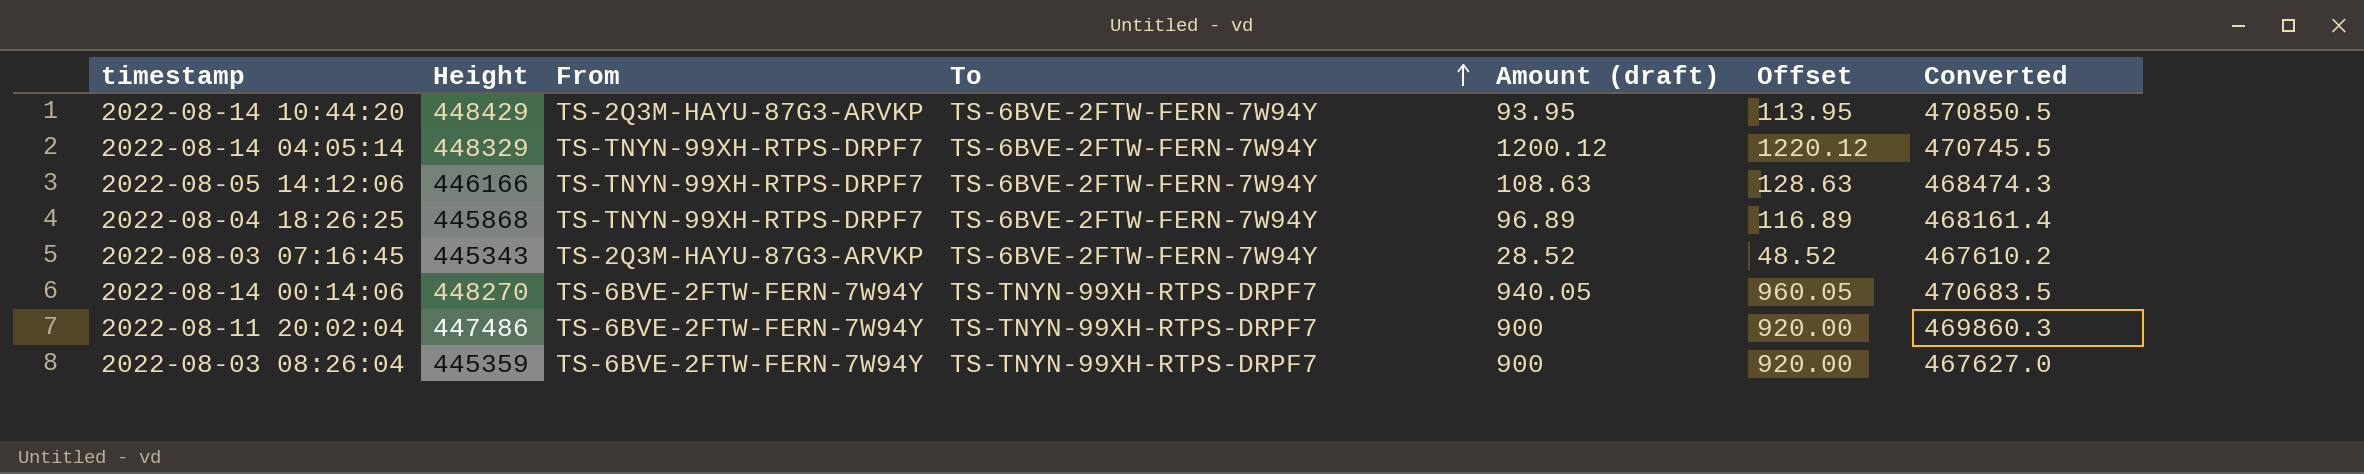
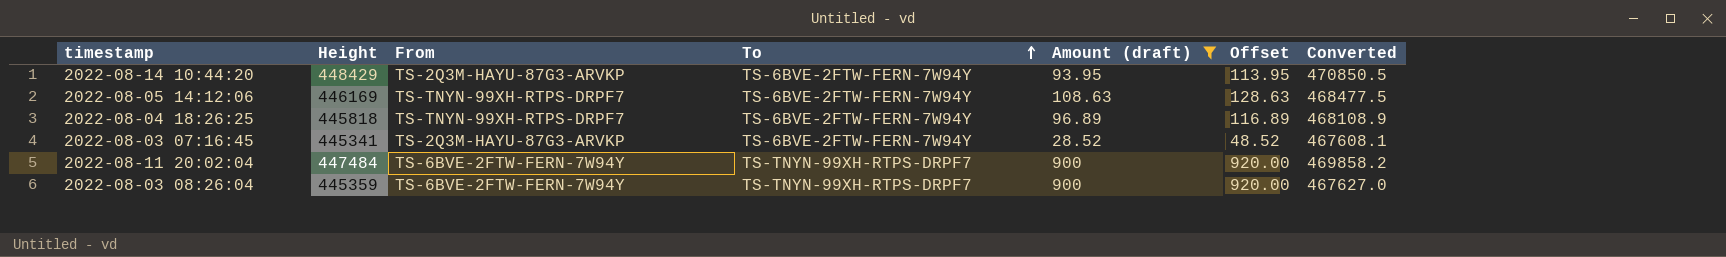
filter: none -> Amount (draft) <= 900
2022-08-05 14:12:06 | Height: 446166 -> 446169
2022-08-05 14:12:06 | Converted: 468474.3 -> 468477.5
2022-08-04 18:26:25 | Height: 445868 -> 445818
2022-08-04 18:26:25 | Converted: 468161.4 -> 468108.9
2022-08-03 07:16:45 | Height: 445343 -> 445341
2022-08-03 07:16:45 | Converted: 467610.2 -> 467608.1
2022-08-11 20:02:04 | Height: 447486 -> 447484
2022-08-11 20:02:04 | Converted: 469860.3 -> 469858.2

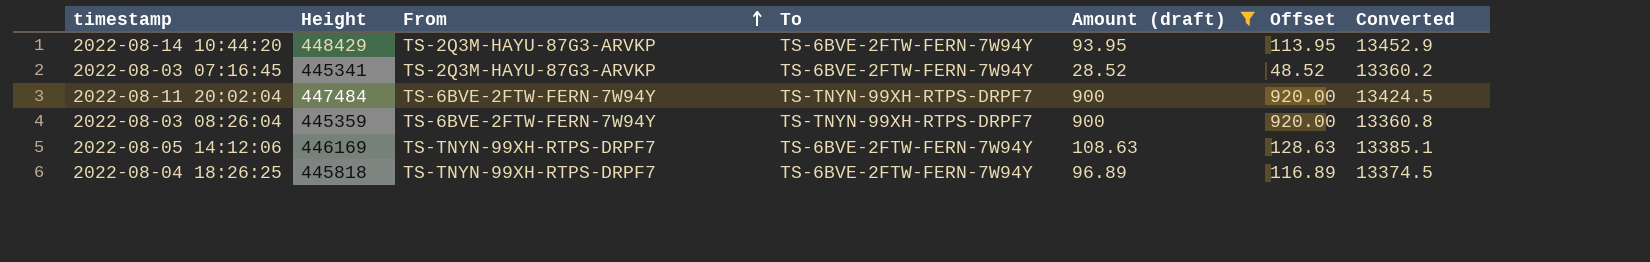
row order: To ascending -> From ascending
column Converted | formula: [Height] * 1.05 -> [Height] * 0.03

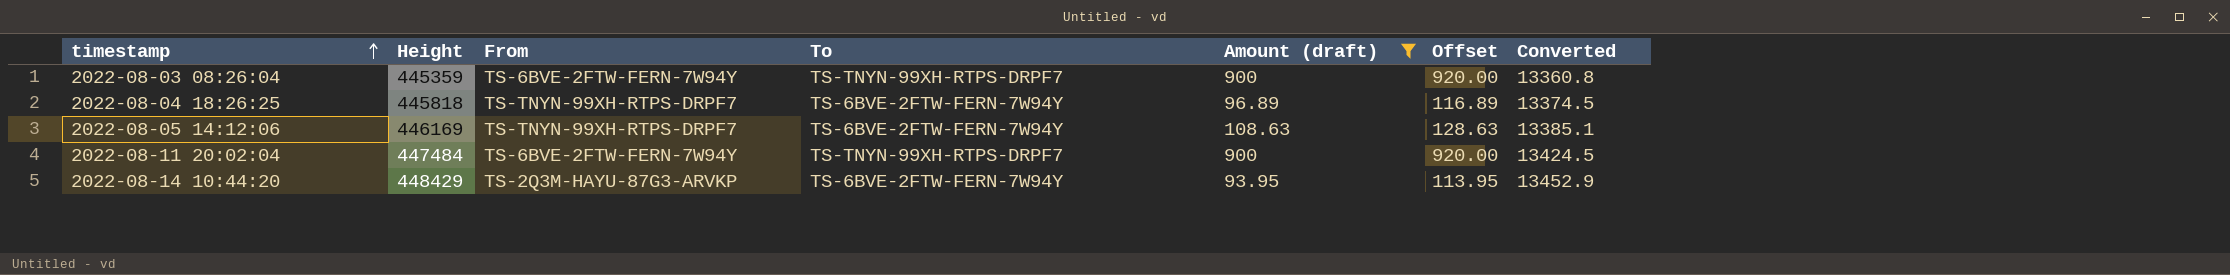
row order: From ascending -> timestamp ascending
row 2022-08-03 07:16:45: 445341 | TS-2Q3M-HAYU-87G3-ARVKP | TS-6BVE-2FTW-FERN-7W94Y | 28.52 | 48.52 | 13360.2 -> none

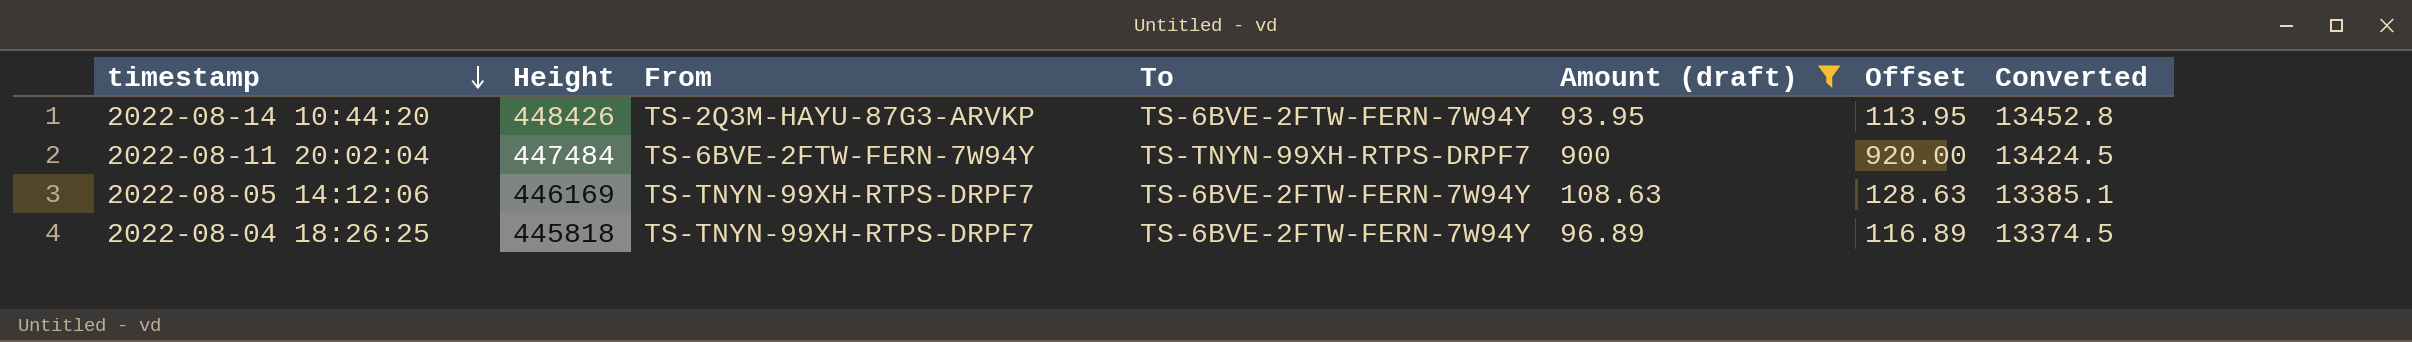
row order: timestamp ascending -> timestamp descending
row 2022-08-03 08:26:04: 445359 | TS-6BVE-2FTW-FERN-7W94Y | TS-TNYN-99XH-RTPS-DRPF7 | 900 | 920.00 | 13360.8 -> none
2022-08-14 10:44:20 | Height: 448429 -> 448426
2022-08-14 10:44:20 | Converted: 13452.9 -> 13452.8

